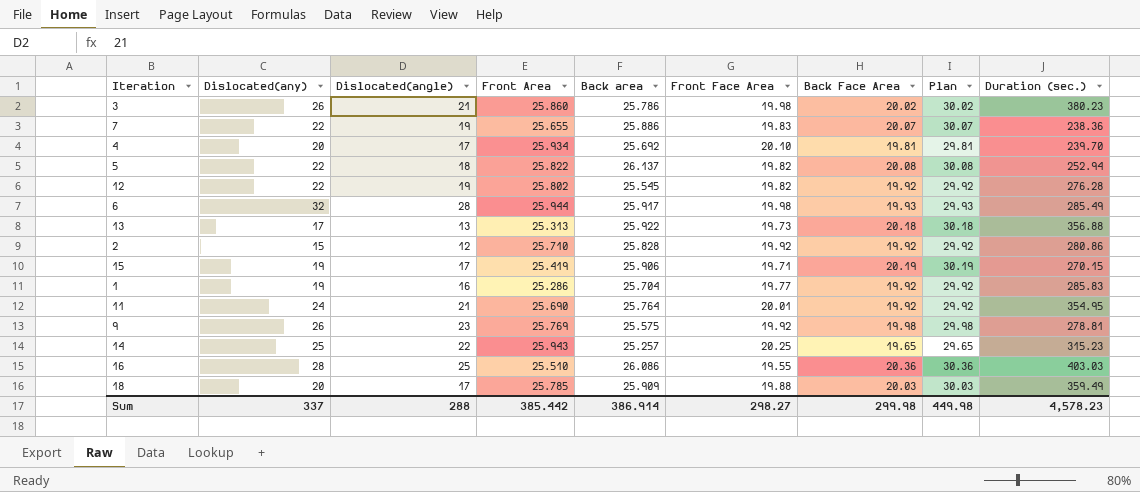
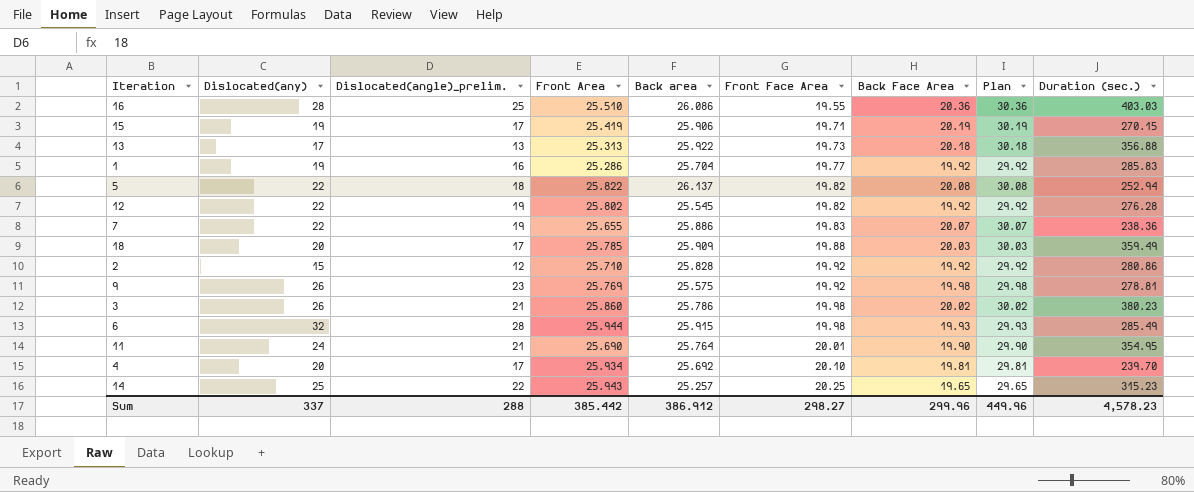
row order: none -> Front Face Area ascending
column name: Dislocated(angle) -> Dislocated(angle)_prelim.
6 | Back area: 25.917 -> 25.915
11 | Back Face Area: 19.92 -> 19.90
11 | Plan: 29.92 -> 29.90
Sum | Back area: 386.914 -> 386.912
Sum | Back Face Area: 299.98 -> 299.96
Sum | Plan: 449.98 -> 449.96

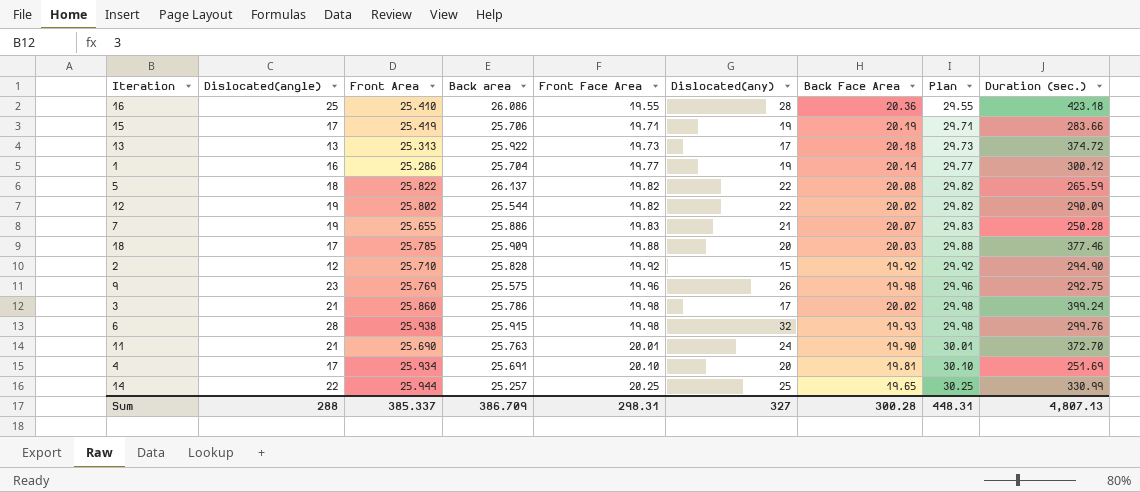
column name: Dislocated(angle)_prelim. -> Dislocated(angle)
column Dislocated(any) | position: 2 -> 6
column Plan | formula: [Back Face Area] + 10 -> [Front Face Area] + 10
16 | Front Area: 25.510 -> 25.410
16 | Duration (sec.): 403.03 -> 423.18
15 | Back area: 25.906 -> 25.706
15 | Duration (sec.): 270.15 -> 283.66
13 | Duration (sec.): 356.88 -> 374.72
1 | Back Face Area: 19.92 -> 20.14
1 | Duration (sec.): 285.83 -> 300.12
5 | Duration (sec.): 252.94 -> 265.59
12 | Back area: 25.545 -> 25.544
12 | Back Face Area: 19.92 -> 20.02
12 | Duration (sec.): 276.28 -> 290.09
7 | Dislocated(any): 22 -> 21
7 | Duration (sec.): 238.36 -> 250.28
18 | Duration (sec.): 359.49 -> 377.46
2 | Duration (sec.): 280.86 -> 294.90
9 | Front Face Area: 19.92 -> 19.96
9 | Duration (sec.): 278.81 -> 292.75
3 | Dislocated(any): 26 -> 17
3 | Duration (sec.): 380.23 -> 399.24
6 | Front Area: 25.944 -> 25.938
6 | Duration (sec.): 285.49 -> 299.76
11 | Back area: 25.764 -> 25.763
11 | Duration (sec.): 354.95 -> 372.70
4 | Back area: 25.692 -> 25.691
4 | Duration (sec.): 239.70 -> 251.69
14 | Front Area: 25.943 -> 25.944
14 | Duration (sec.): 315.23 -> 330.99
Sum | Front Area: 385.442 -> 385.337
Sum | Back area: 386.912 -> 386.709
Sum | Front Face Area: 298.27 -> 298.31
Sum | Dislocated(any): 337 -> 327
Sum | Back Face Area: 299.96 -> 300.28
Sum | Plan: 449.96 -> 448.31
Sum | Duration (sec.): 4,578.23 -> 4,807.13

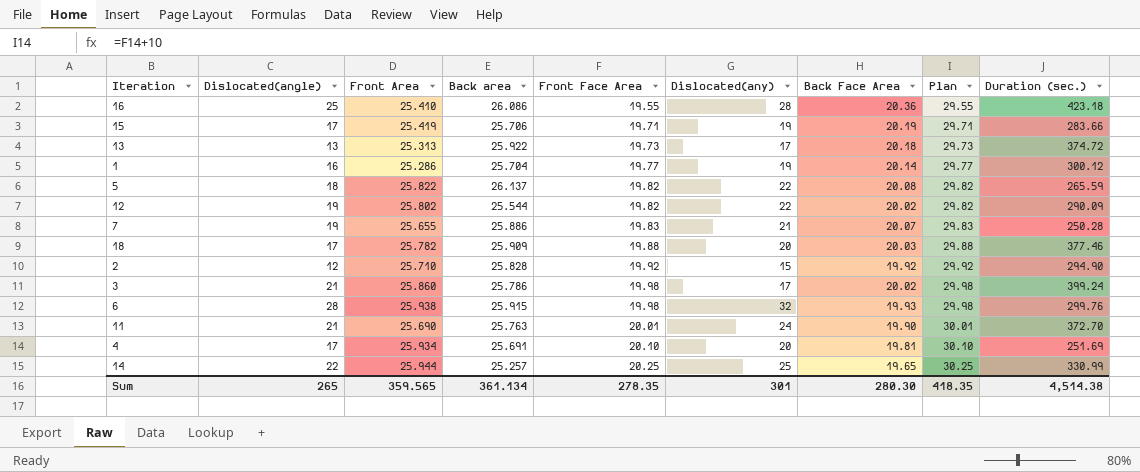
row 9: 23 | 25.769 | 25.575 | 19.96 | 26 | 19.98 | 29.96 | 292.75 -> none
18 | Front Area: 25.785 -> 25.782
Sum | Dislocated(angle): 288 -> 265
Sum | Front Area: 385.337 -> 359.565
Sum | Back area: 386.709 -> 361.134
Sum | Front Face Area: 298.31 -> 278.35
Sum | Dislocated(any): 327 -> 301
Sum | Back Face Area: 300.28 -> 280.30
Sum | Plan: 448.31 -> 418.35
Sum | Duration (sec.): 4,807.13 -> 4,514.38

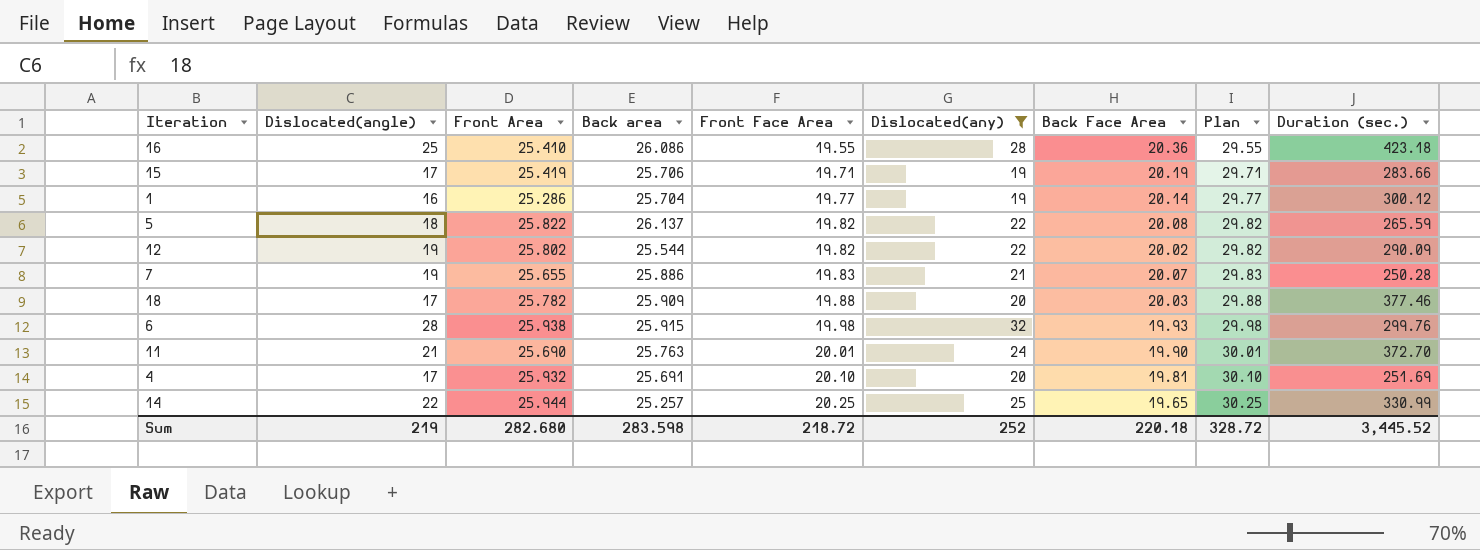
filter: none -> Dislocated(any) >= 19
4 | Front Area: 25.934 -> 25.932
Sum | Dislocated(angle): 265 -> 219
Sum | Front Area: 359.565 -> 282.680
Sum | Back area: 361.134 -> 283.598
Sum | Front Face Area: 278.35 -> 218.72
Sum | Dislocated(any): 301 -> 252
Sum | Back Face Area: 280.30 -> 220.18
Sum | Plan: 418.35 -> 328.72
Sum | Duration (sec.): 4,514.38 -> 3,445.52

